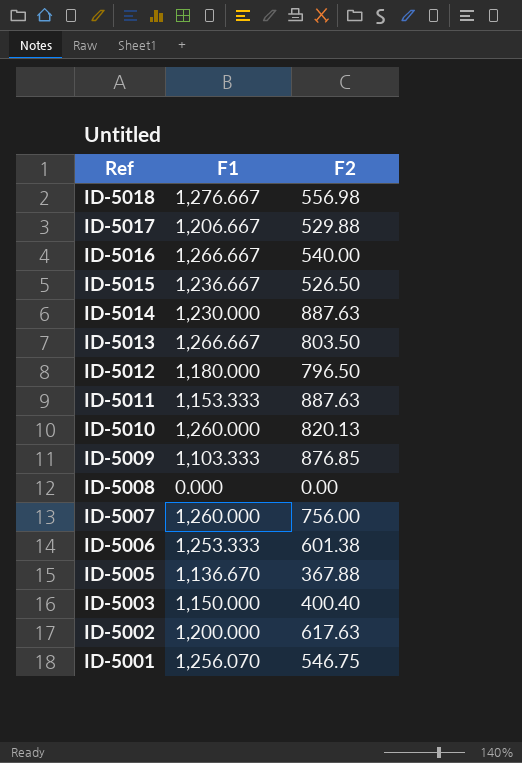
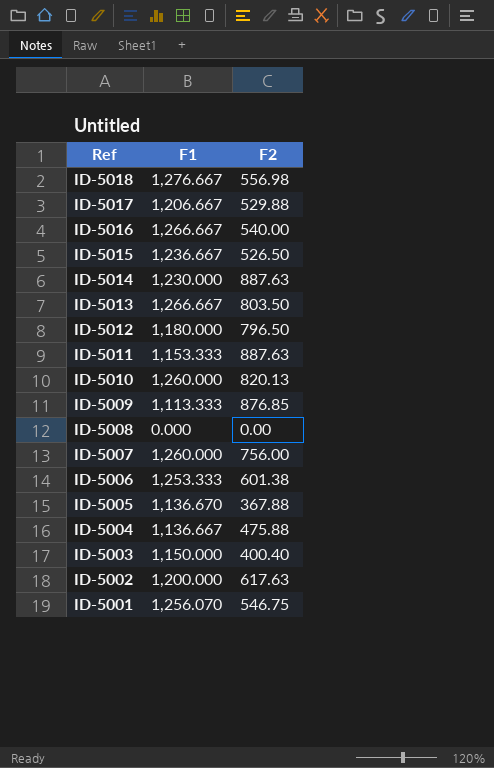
ID-5009 | F1: 1,103.333 -> 1,113.333
row ID-5004: none -> 1,136.667 | 475.88

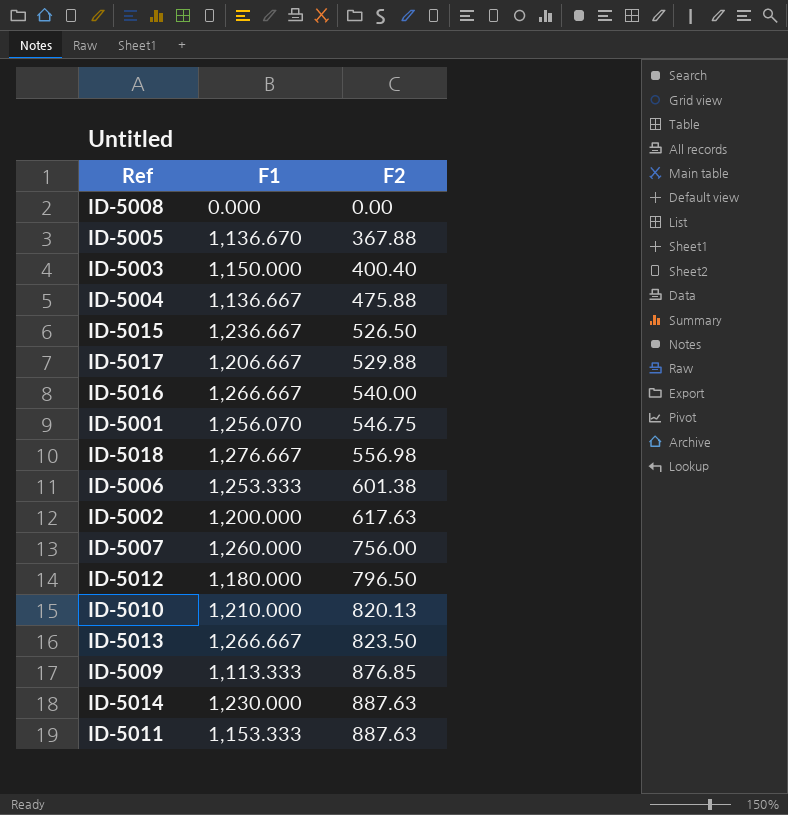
row order: Ref descending -> F2 ascending
ID-5010 | F1: 1,260.000 -> 1,210.000
ID-5013 | F2: 803.50 -> 823.50

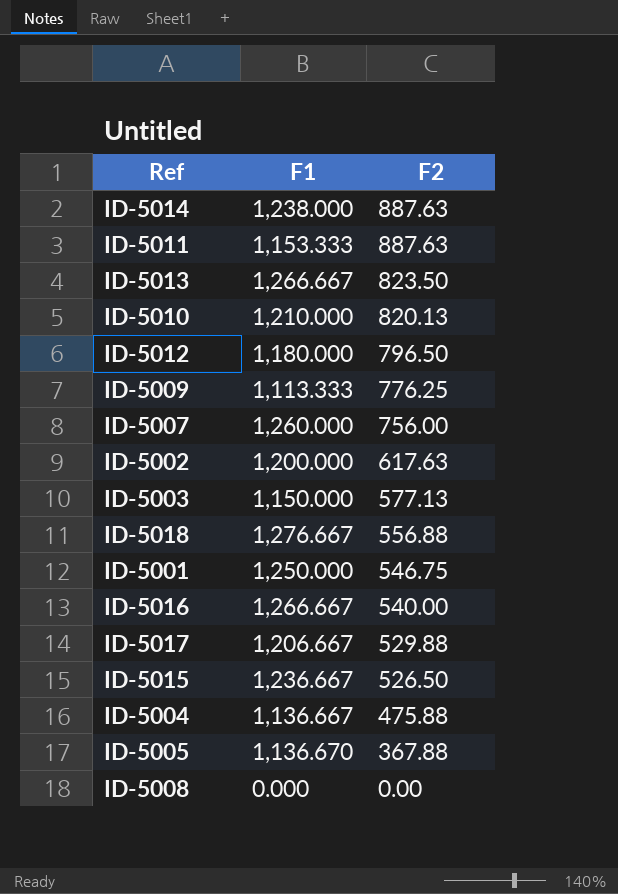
row order: F2 ascending -> F2 descending
row ID-5006: 1,253.333 | 601.38 -> none
ID-5014 | F1: 1,230.000 -> 1,238.000
ID-5009 | F2: 876.85 -> 776.25
ID-5003 | F2: 400.40 -> 577.13
ID-5018 | F2: 556.98 -> 556.88
ID-5001 | F1: 1,256.070 -> 1,250.000

